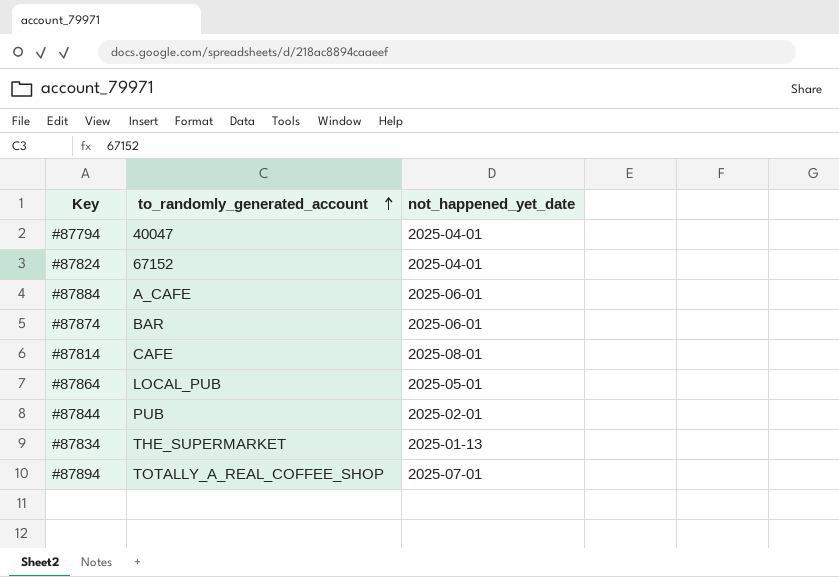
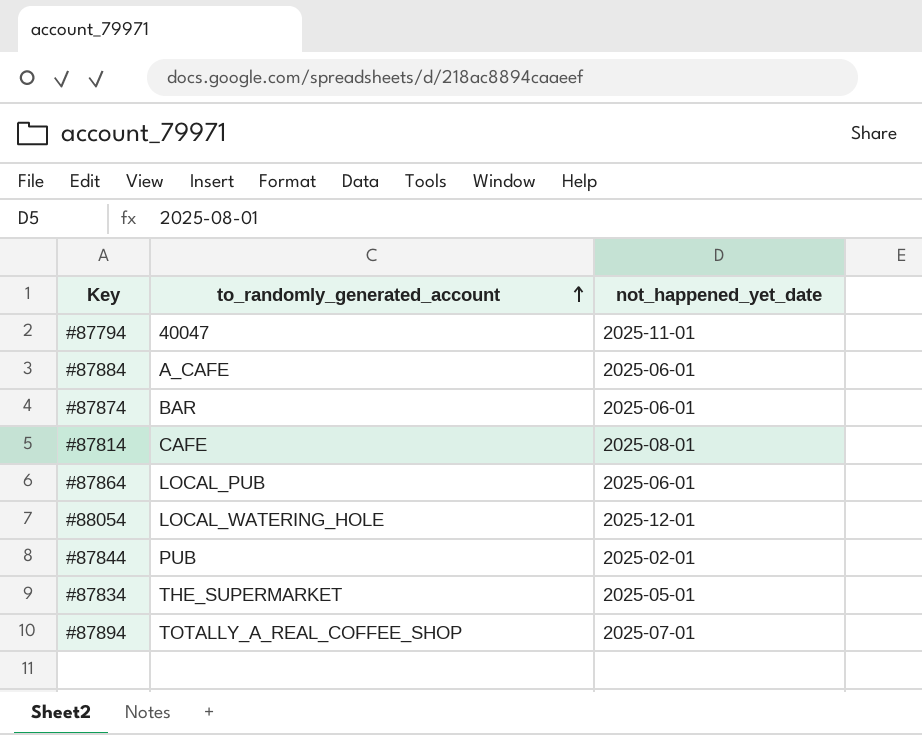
row #87824: 67152 | 2025-04-01 -> none
#87794 | not_happened_yet_date: 2025-04-01 -> 2025-11-01
#87864 | not_happened_yet_date: 2025-05-01 -> 2025-06-01
row #88054: none -> LOCAL_WATERING_HOLE | 2025-12-01
#87834 | not_happened_yet_date: 2025-01-13 -> 2025-05-01

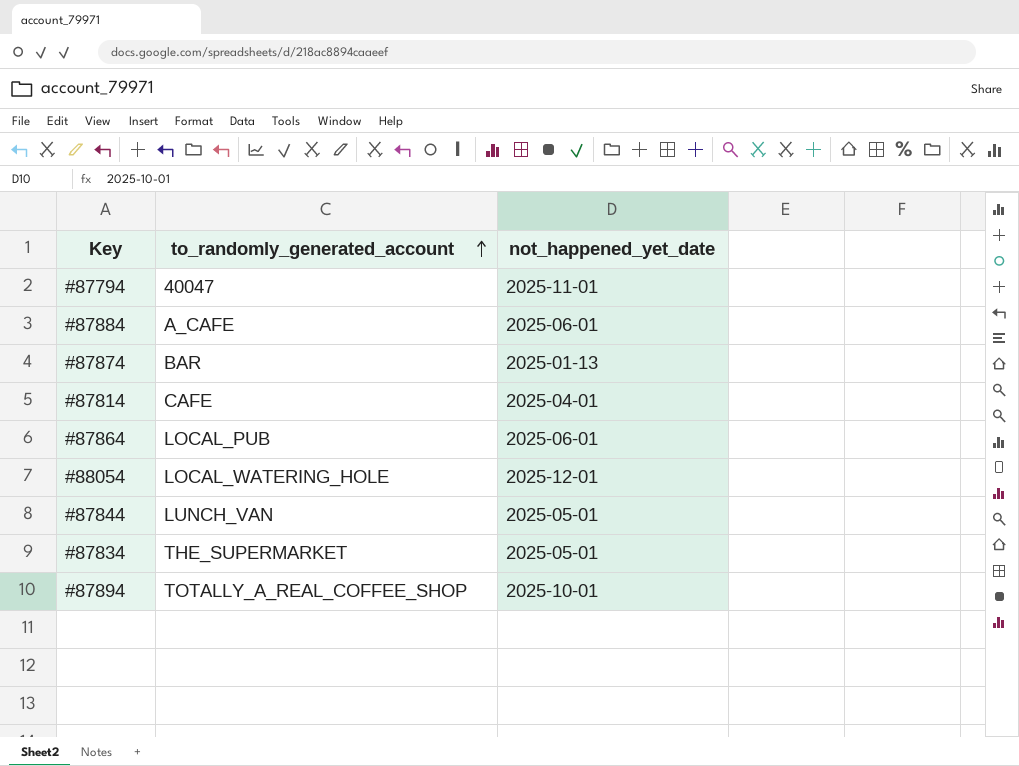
#87874 | not_happened_yet_date: 2025-06-01 -> 2025-01-13
#87814 | not_happened_yet_date: 2025-08-01 -> 2025-04-01
#87844 | to_randomly_generated_account: PUB -> LUNCH_VAN
#87844 | not_happened_yet_date: 2025-02-01 -> 2025-05-01
#87894 | not_happened_yet_date: 2025-07-01 -> 2025-10-01

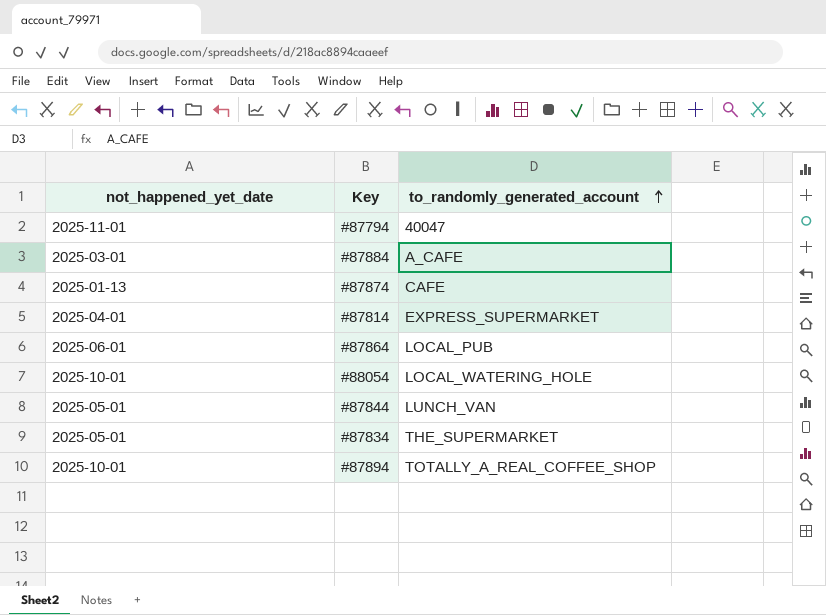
column not_happened_yet_date | position: 3 -> 1
#87884 | not_happened_yet_date: 2025-06-01 -> 2025-03-01
#87874 | to_randomly_generated_account: BAR -> CAFE
#87814 | to_randomly_generated_account: CAFE -> EXPRESS_SUPERMARKET
#88054 | not_happened_yet_date: 2025-12-01 -> 2025-10-01

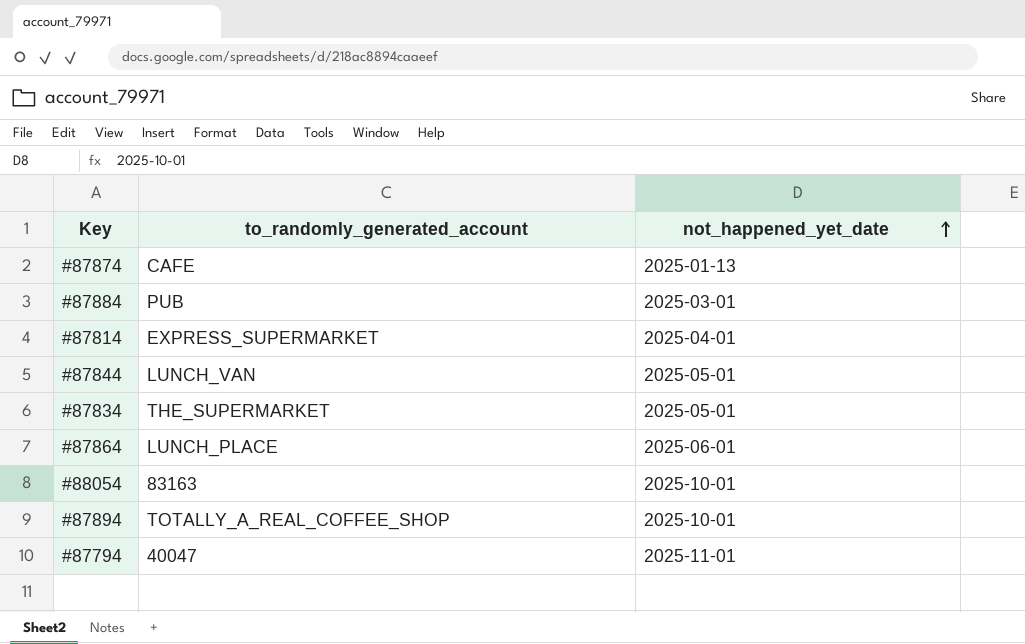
row order: to_randomly_generated_account ascending -> not_happened_yet_date ascending
column not_happened_yet_date | position: 1 -> 3
#87884 | to_randomly_generated_account: A_CAFE -> PUB
#87864 | to_randomly_generated_account: LOCAL_PUB -> LUNCH_PLACE
#88054 | to_randomly_generated_account: LOCAL_WATERING_HOLE -> 83163

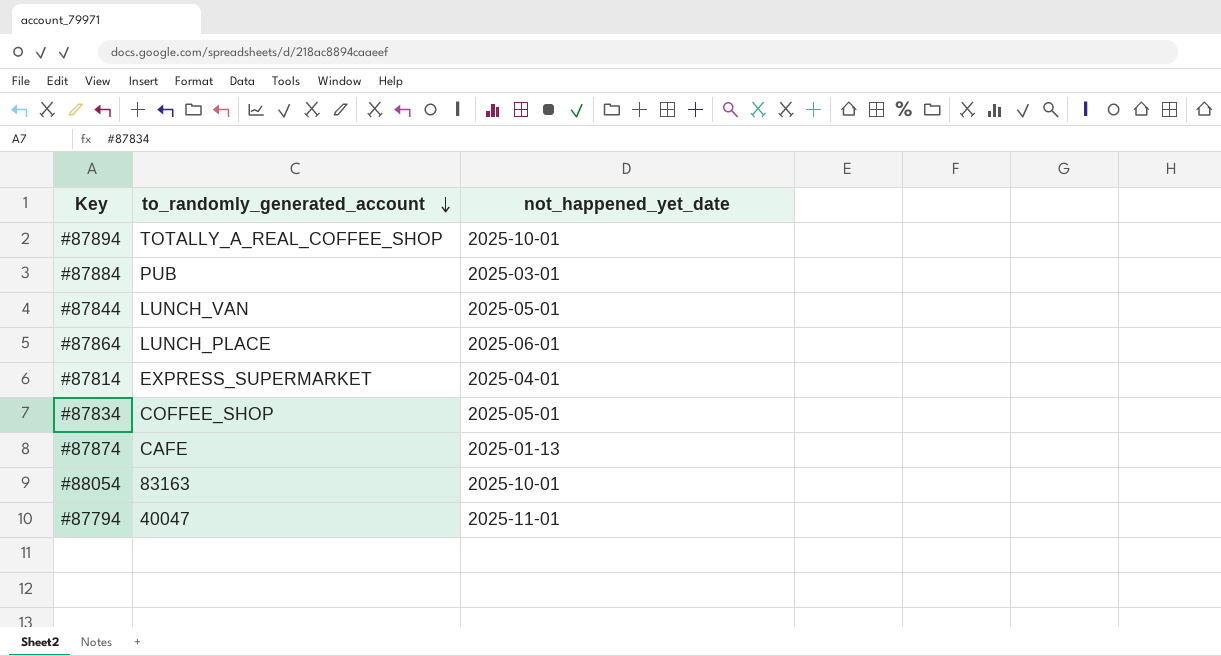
row order: not_happened_yet_date ascending -> to_randomly_generated_account descending
#87834 | to_randomly_generated_account: THE_SUPERMARKET -> COFFEE_SHOP

